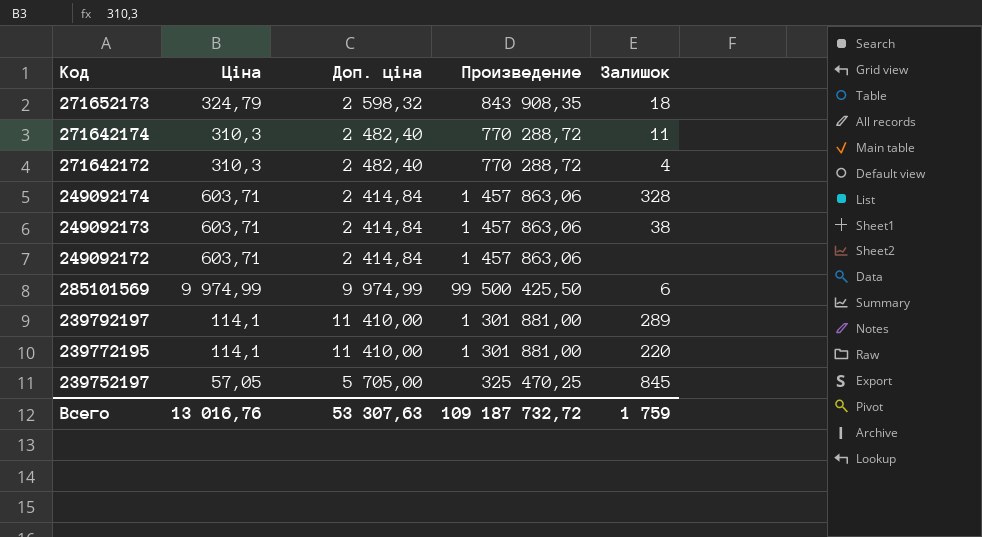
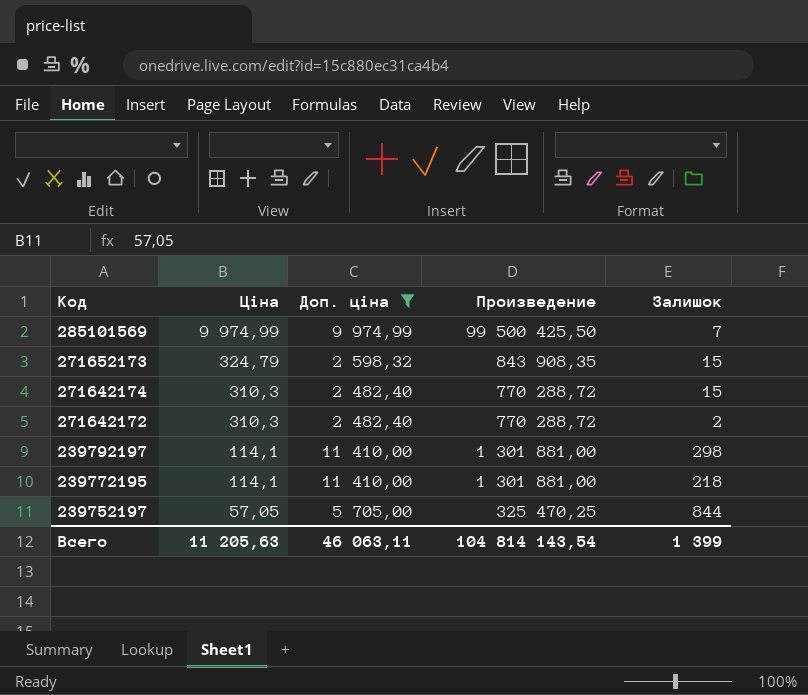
filter: none -> Доп. ціна != 2 414,84
row order: none -> Код descending
285101569 | Залишок: 6 -> 7
271652173 | Залишок: 18 -> 15
271642174 | Залишок: 11 -> 15
271642172 | Залишок: 4 -> 2
239792197 | Залишок: 289 -> 298
239772195 | Залишок: 220 -> 218
239752197 | Залишок: 845 -> 844
Всего | Ціна: 13 016,76 -> 11 205,63
Всего | Доп. ціна: 53 307,63 -> 46 063,11
Всего | Произведение: 109 187 732,72 -> 104 814 143,54
Всего | Залишок: 1 759 -> 1 399

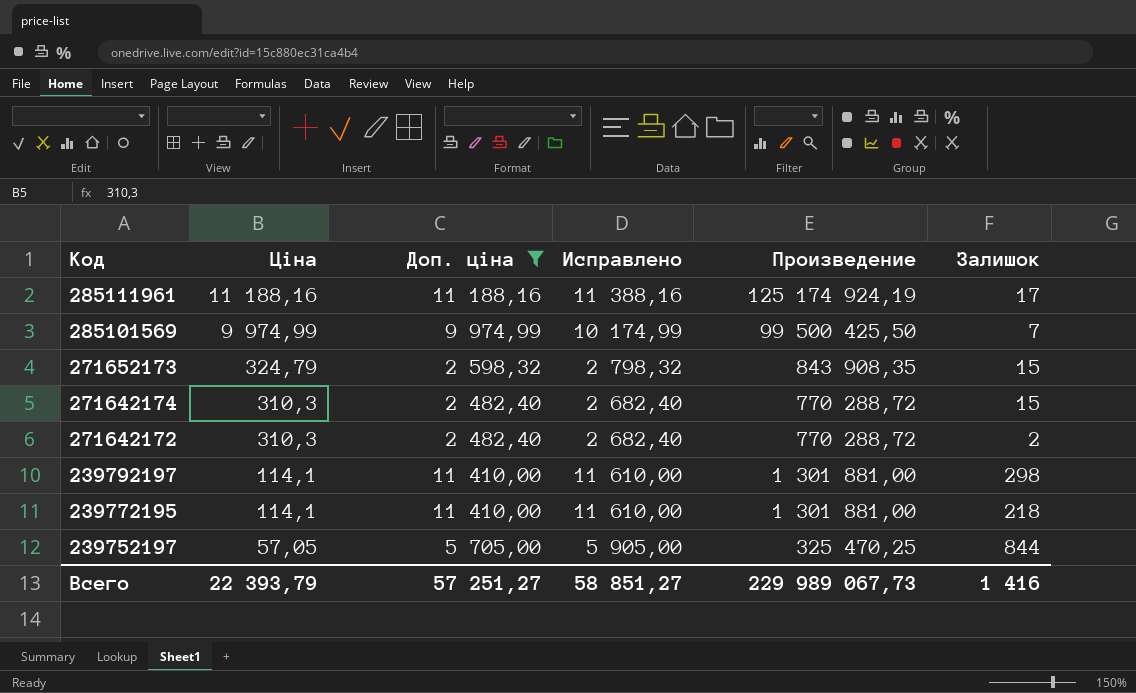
column Исправлено | formula: none -> [Доп. ціна] + 200
row 285111961: none -> 11 188,16 | 11 188,16 | 11 388,16 | 125 174 924,19 | 17
Всего | Ціна: 11 205,63 -> 22 393,79
Всего | Доп. ціна: 46 063,11 -> 57 251,27
Всего | Произведение: 104 814 143,54 -> 229 989 067,73
Всего | Залишок: 1 399 -> 1 416

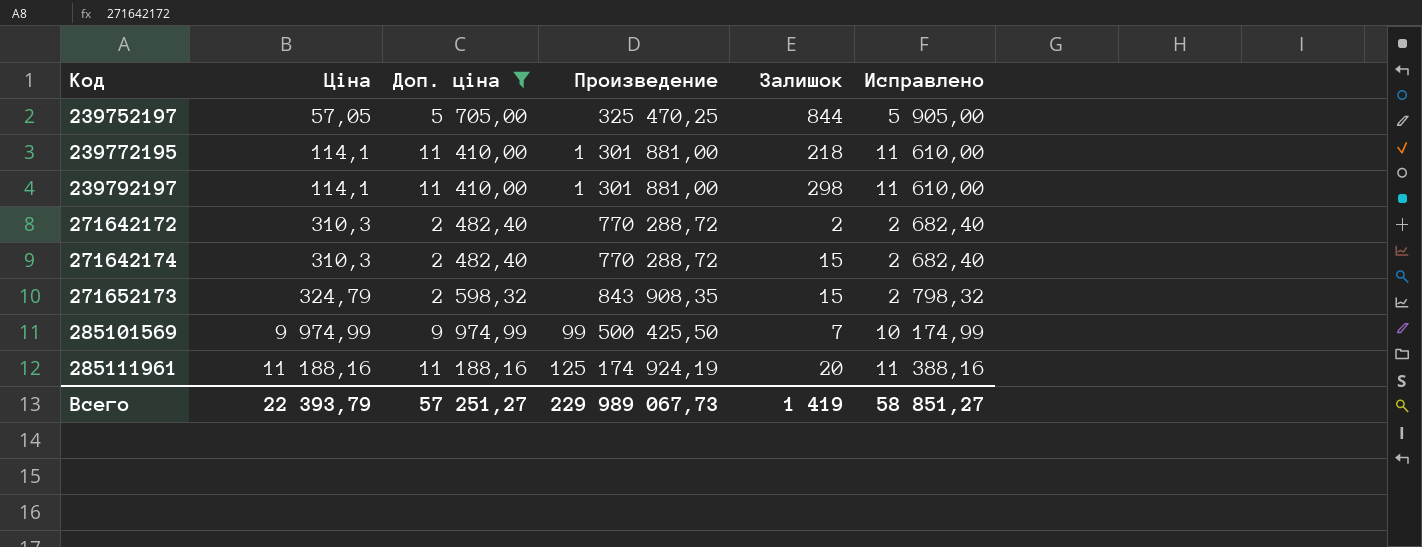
row order: Код descending -> Код ascending
column Исправлено | position: 4 -> 6
285111961 | Залишок: 17 -> 20
Всего | Залишок: 1 416 -> 1 419

